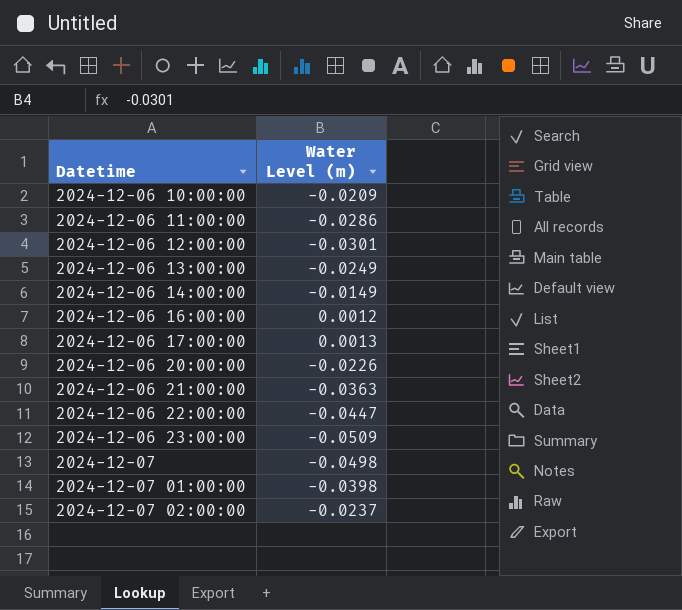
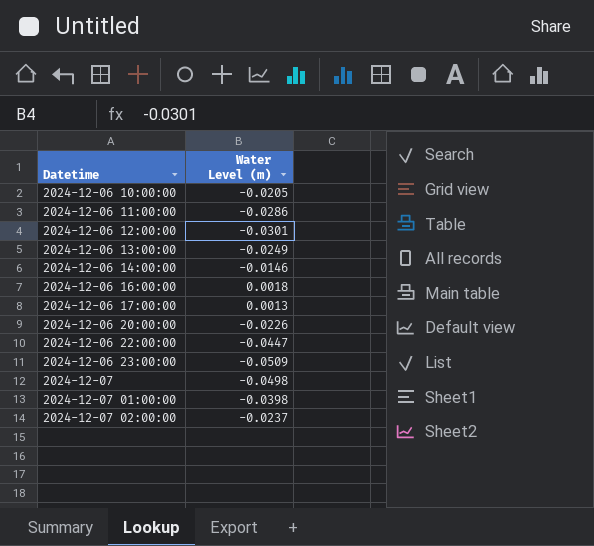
row 2024-12-06 21:00:00: -0.0363 -> none
2024-12-06 10:00:00 | Water Level (m): -0.0209 -> -0.0205
2024-12-06 14:00:00 | Water Level (m): -0.0149 -> -0.0146
2024-12-06 16:00:00 | Water Level (m): 0.0012 -> 0.0018

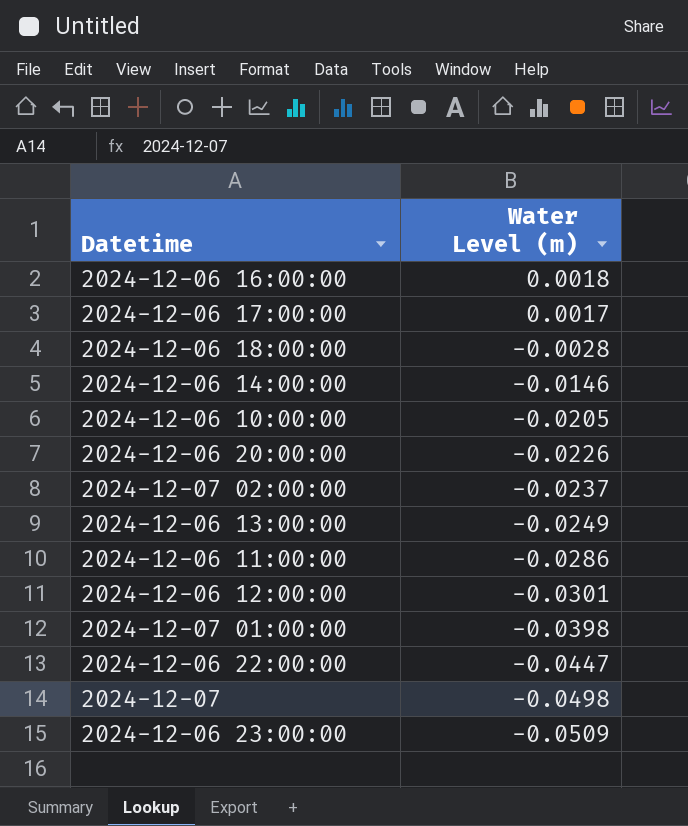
row order: Datetime ascending -> Water Level (m) descending
2024-12-06 17:00:00 | Water Level (m): 0.0013 -> 0.0017
row 2024-12-06 18:00:00: none -> -0.0028

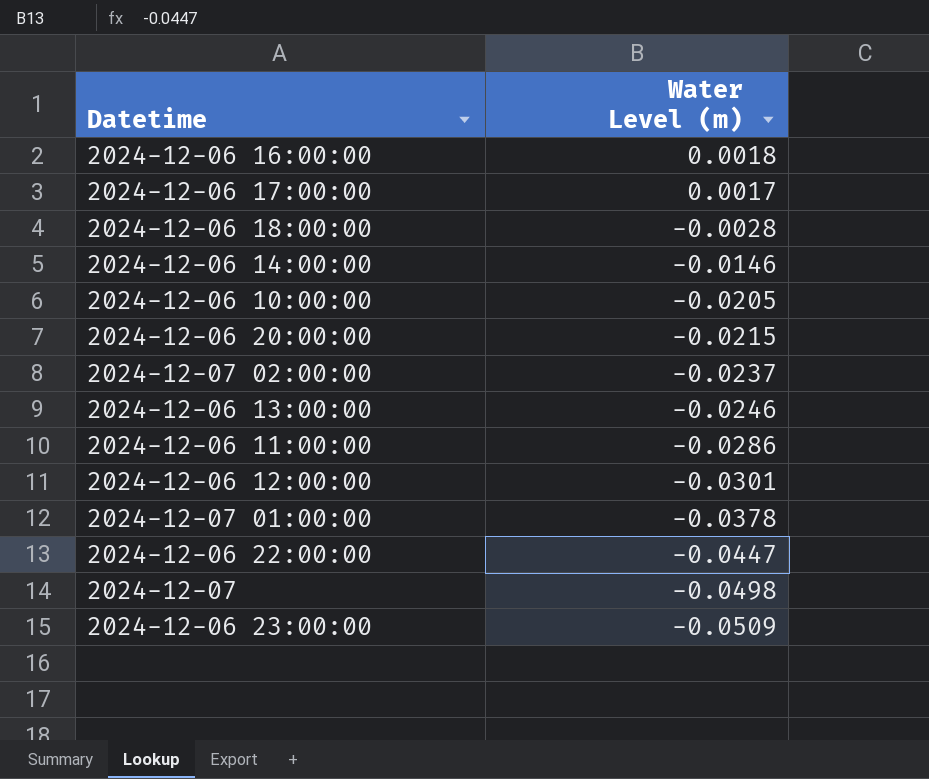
2024-12-06 20:00:00 | Water Level (m): -0.0226 -> -0.0215
2024-12-06 13:00:00 | Water Level (m): -0.0249 -> -0.0246
2024-12-07 01:00:00 | Water Level (m): -0.0398 -> -0.0378

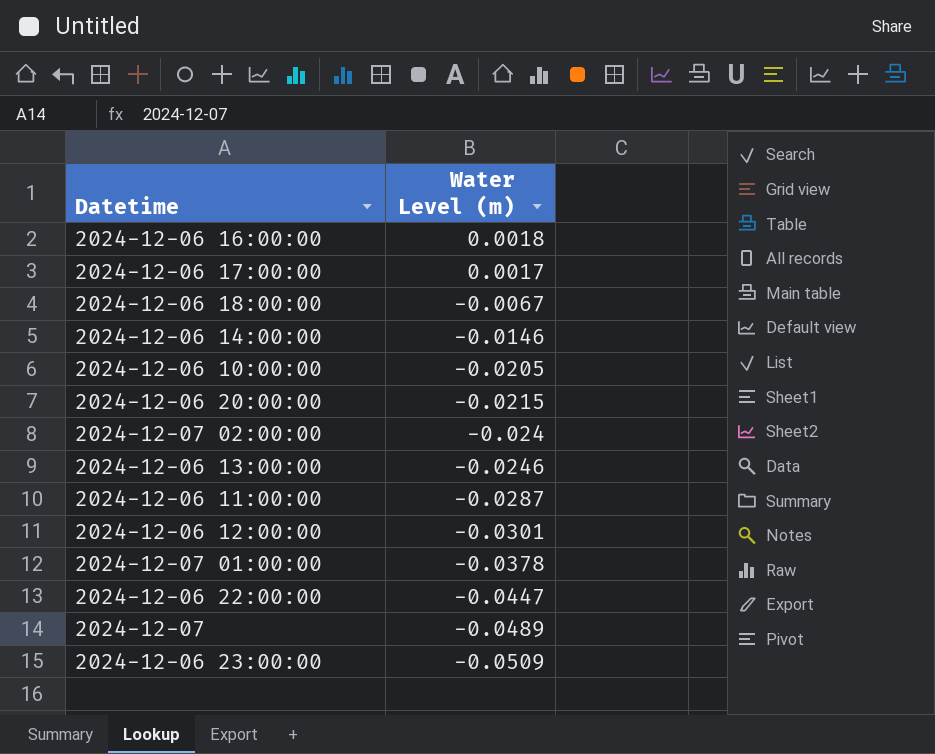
2024-12-06 18:00:00 | Water Level (m): -0.0028 -> -0.0067
2024-12-07 02:00:00 | Water Level (m): -0.0237 -> -0.024
2024-12-06 11:00:00 | Water Level (m): -0.0286 -> -0.0287
2024-12-07 | Water Level (m): -0.0498 -> -0.0489

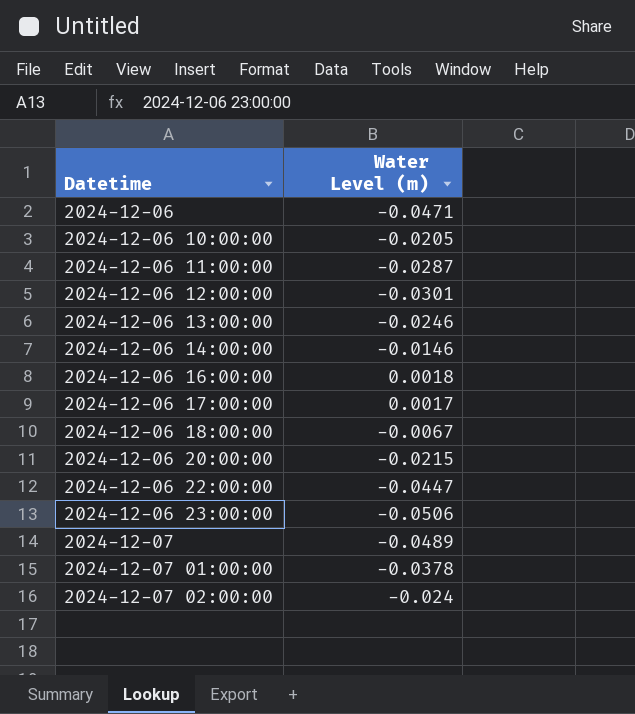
row order: Water Level (m) descending -> Datetime ascending
row 2024-12-06: none -> -0.0471
2024-12-06 23:00:00 | Water Level (m): -0.0509 -> -0.0506

